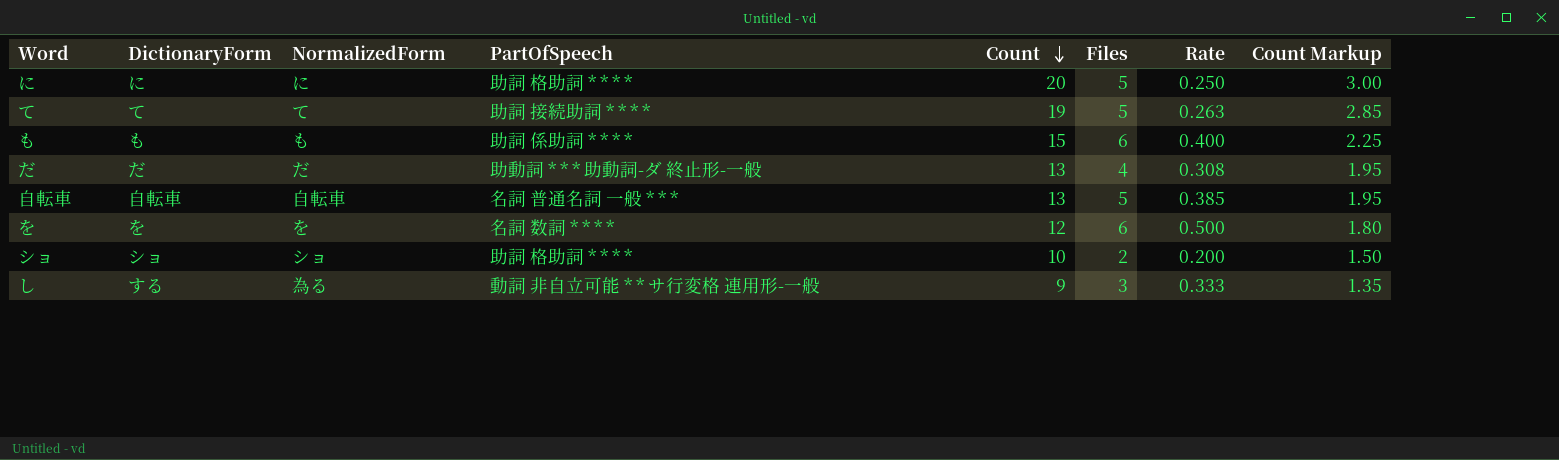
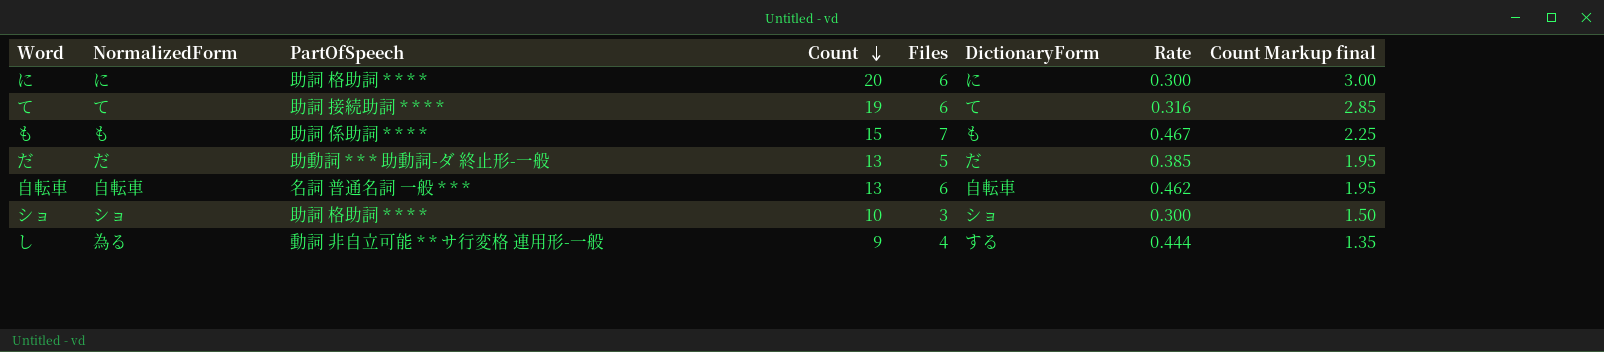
column DictionaryForm | position: 2 -> 6
column name: Count Markup -> Count Markup final
row を: を | を | 名詞 数詞 * * * * | 12 | 6 | 0.500 | 1.80 -> none
に | Files: 5 -> 6
に | Rate: 0.250 -> 0.300
て | Files: 5 -> 6
て | Rate: 0.263 -> 0.316
も | Files: 6 -> 7
も | Rate: 0.400 -> 0.467
だ | Files: 4 -> 5
だ | Rate: 0.308 -> 0.385
自転車 | Files: 5 -> 6
自転車 | Rate: 0.385 -> 0.462
ショ | Files: 2 -> 3
ショ | Rate: 0.200 -> 0.300
し | Files: 3 -> 4
し | Rate: 0.333 -> 0.444

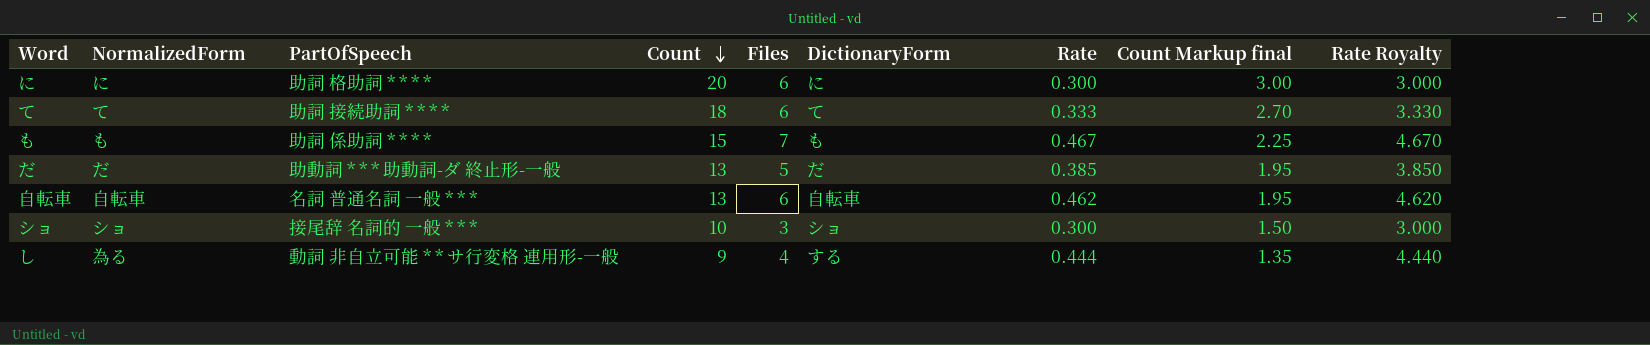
column Rate Royalty | formula: none -> [Rate] * 10
て | Count: 19 -> 18
て | Rate: 0.316 -> 0.333
て | Count Markup final: 2.85 -> 2.70
ショ | PartOfSpeech: 助詞 格助詞 * * * * -> 接尾辞 名詞的 一般 * * *

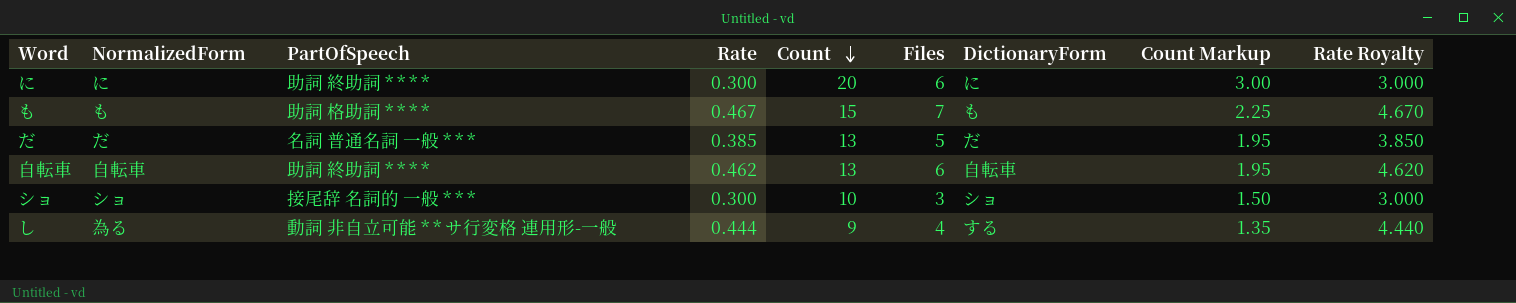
column Rate | position: 7 -> 4
column name: Count Markup final -> Count Markup
row て: て | 助詞 接続助詞 * * * * | 18 | 6 | て | 0.333 | 2.70 | 3.330 -> none
に | PartOfSpeech: 助詞 格助詞 * * * * -> 助詞 終助詞 * * * *
も | PartOfSpeech: 助詞 係助詞 * * * * -> 助詞 格助詞 * * * *
だ | PartOfSpeech: 助動詞 * * * 助動詞-ダ 終止形-一般 -> 名詞 普通名詞 一般 * * *
自転車 | PartOfSpeech: 名詞 普通名詞 一般 * * * -> 助詞 終助詞 * * * *

